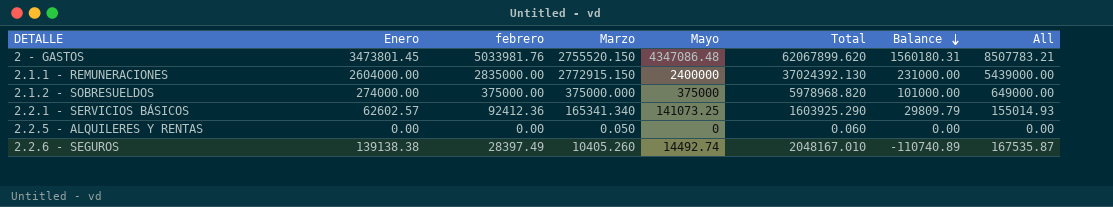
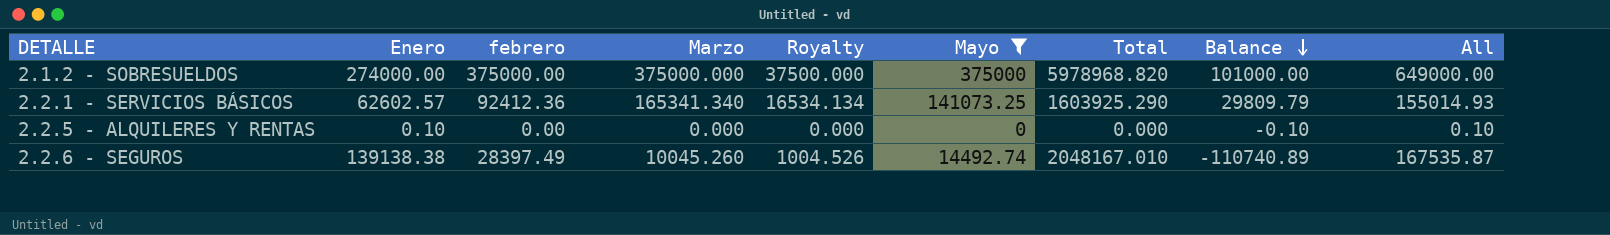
filter: none -> Mayo <= 375000
column Royalty | formula: none -> [Marzo] * 0.1
2.2.5 - ALQUILERES Y RENTAS | Enero: 0.00 -> 0.10
2.2.5 - ALQUILERES Y RENTAS | Marzo: 0.050 -> 0.000
2.2.5 - ALQUILERES Y RENTAS | Total: 0.060 -> 0.000
2.2.5 - ALQUILERES Y RENTAS | Balance: 0.00 -> -0.10
2.2.5 - ALQUILERES Y RENTAS | All: 0.00 -> 0.10
2.2.6 - SEGUROS | Marzo: 10405.260 -> 10045.260

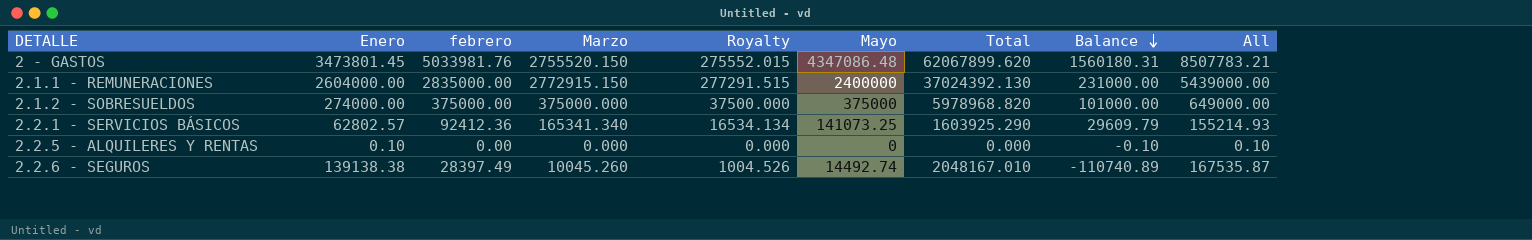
filter: Mayo <= 375000 -> none
2.2.1 - SERVICIOS BÁSICOS | Enero: 62602.57 -> 62802.57
2.2.1 - SERVICIOS BÁSICOS | Balance: 29809.79 -> 29609.79
2.2.1 - SERVICIOS BÁSICOS | All: 155014.93 -> 155214.93

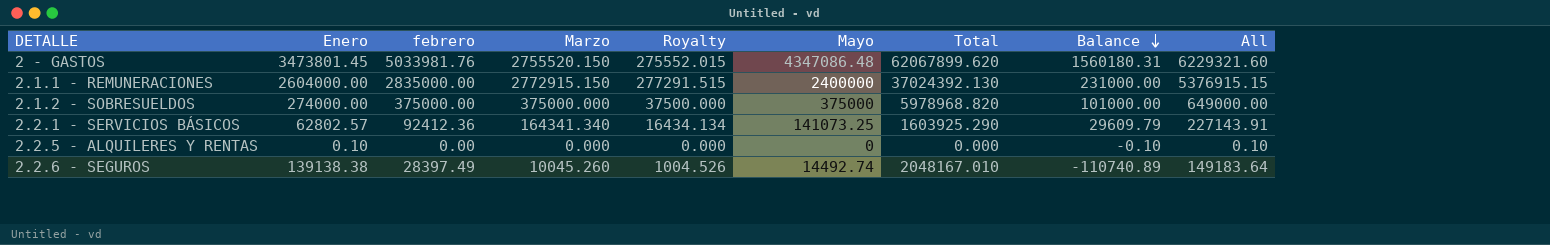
column All | formula: [Enero] + [febrero] -> [Enero] + [Marzo]
2.2.1 - SERVICIOS BÁSICOS | Marzo: 165341.340 -> 164341.340
2.2.1 - SERVICIOS BÁSICOS | Royalty: 16534.134 -> 16434.134

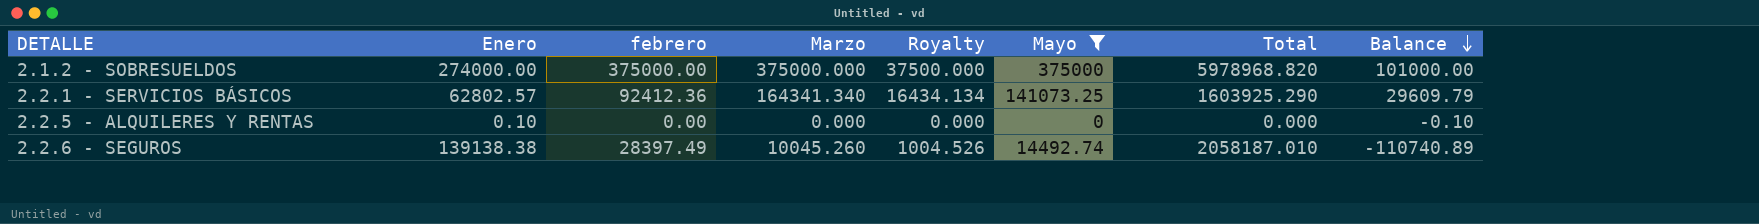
filter: none -> Mayo <= 375000
column All | formula: [Enero] + [Marzo] -> none
2.2.6 - SEGUROS | Total: 2048167.010 -> 2058187.010

